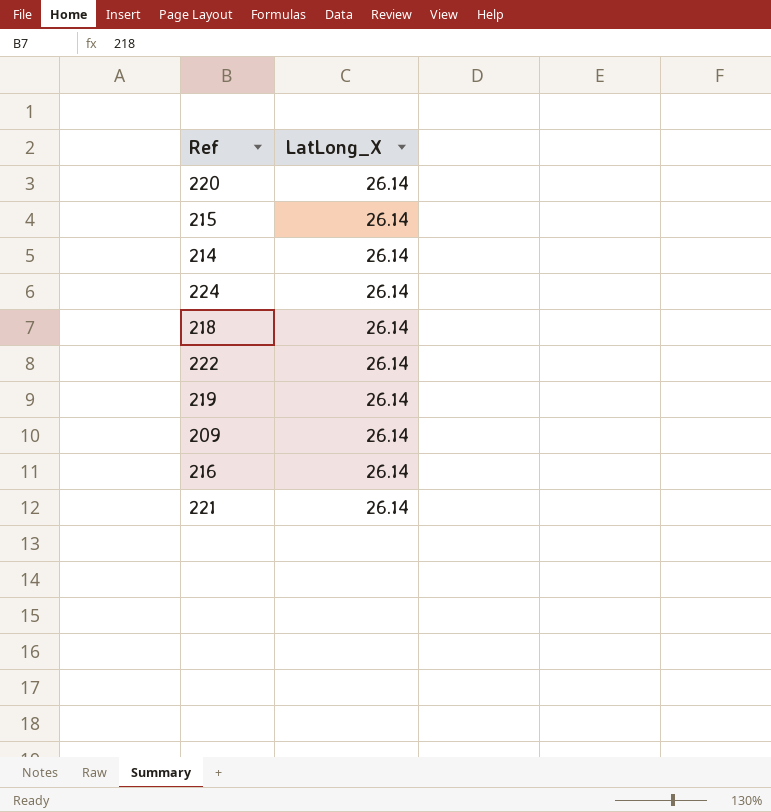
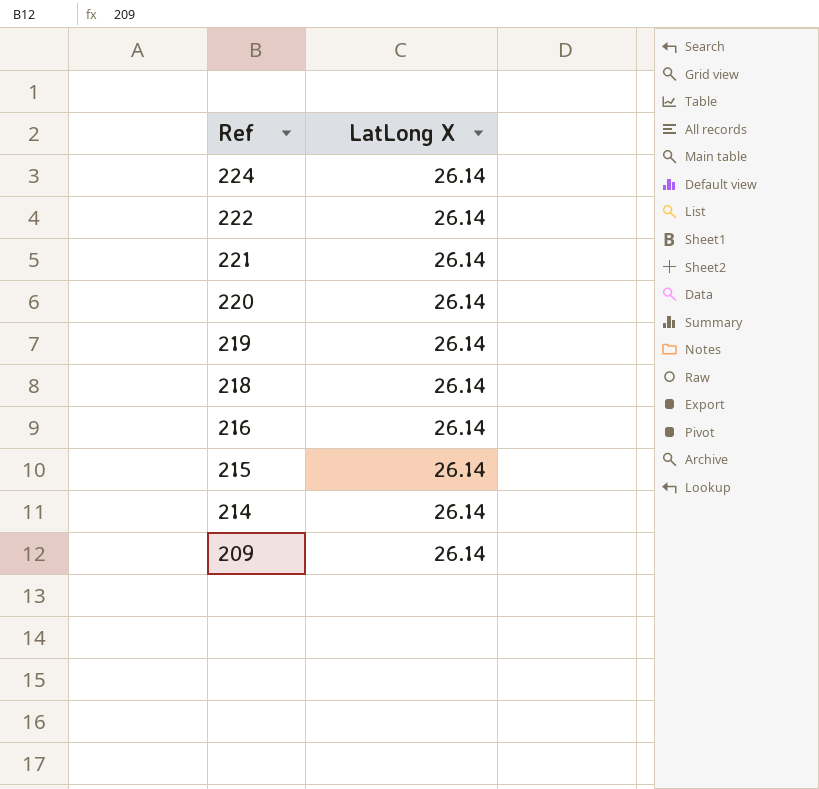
row order: none -> Ref descending
column name: LatLong_X -> LatLong X

